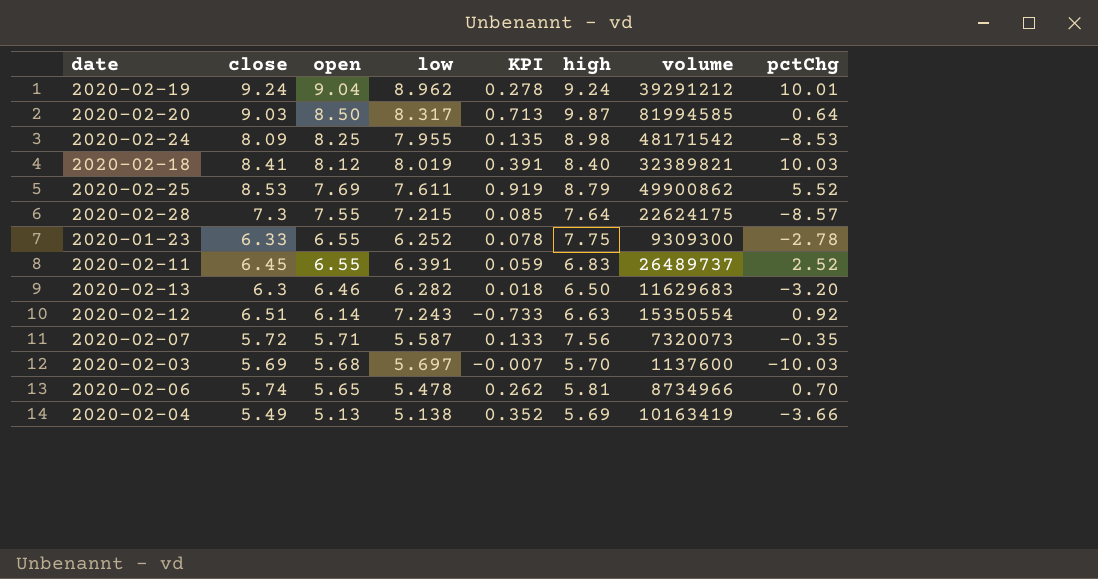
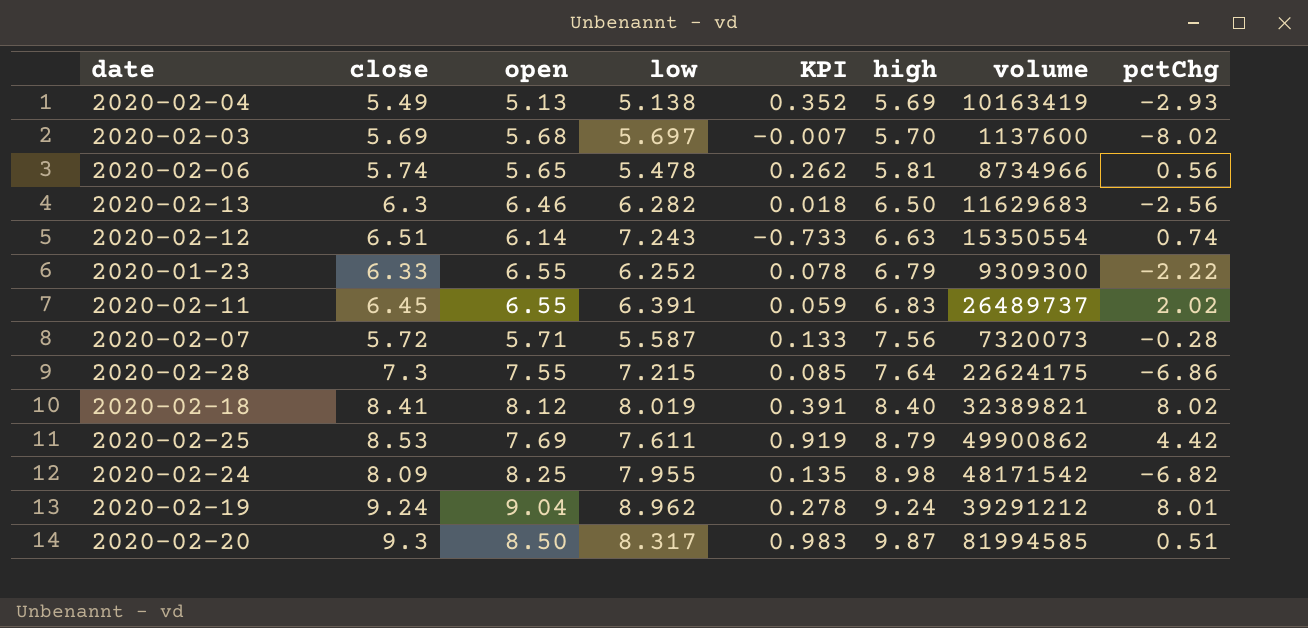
row order: open descending -> high ascending
2020-02-04 | pctChg: -3.66 -> -2.93
2020-02-03 | pctChg: -10.03 -> -8.02
2020-02-06 | pctChg: 0.70 -> 0.56
2020-02-13 | pctChg: -3.20 -> -2.56
2020-02-12 | pctChg: 0.92 -> 0.74
2020-01-23 | high: 7.75 -> 6.79
2020-01-23 | pctChg: -2.78 -> -2.22
2020-02-11 | pctChg: 2.52 -> 2.02
2020-02-07 | pctChg: -0.35 -> -0.28
2020-02-28 | pctChg: -8.57 -> -6.86
2020-02-18 | pctChg: 10.03 -> 8.02
2020-02-25 | pctChg: 5.52 -> 4.42
2020-02-24 | pctChg: -8.53 -> -6.82
2020-02-19 | pctChg: 10.01 -> 8.01
2020-02-20 | close: 9.03 -> 9.3
2020-02-20 | KPI: 0.713 -> 0.983
2020-02-20 | pctChg: 0.64 -> 0.51

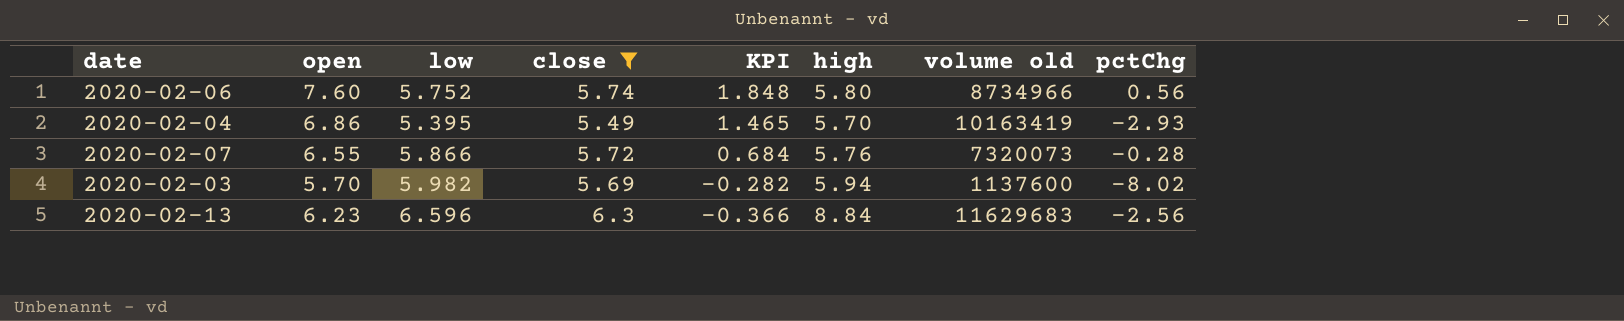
filter: none -> close <= 6.3
row order: high ascending -> KPI descending
column close | position: 2 -> 4
column KPI | formula: [close] - [low] -> [open] - [low]
column name: volume -> volume old
2020-02-06 | open: 5.65 -> 7.60
2020-02-06 | low: 5.478 -> 5.752
2020-02-06 | high: 5.81 -> 5.80
2020-02-04 | open: 5.13 -> 6.86
2020-02-04 | low: 5.138 -> 5.395
2020-02-04 | high: 5.69 -> 5.70
2020-02-07 | open: 5.71 -> 6.55
2020-02-07 | low: 5.587 -> 5.866
2020-02-07 | high: 7.56 -> 5.76
2020-02-03 | open: 5.68 -> 5.70
2020-02-03 | low: 5.697 -> 5.982
2020-02-03 | high: 5.70 -> 5.94
2020-02-13 | open: 6.46 -> 6.23
2020-02-13 | low: 6.282 -> 6.596
2020-02-13 | high: 6.50 -> 8.84

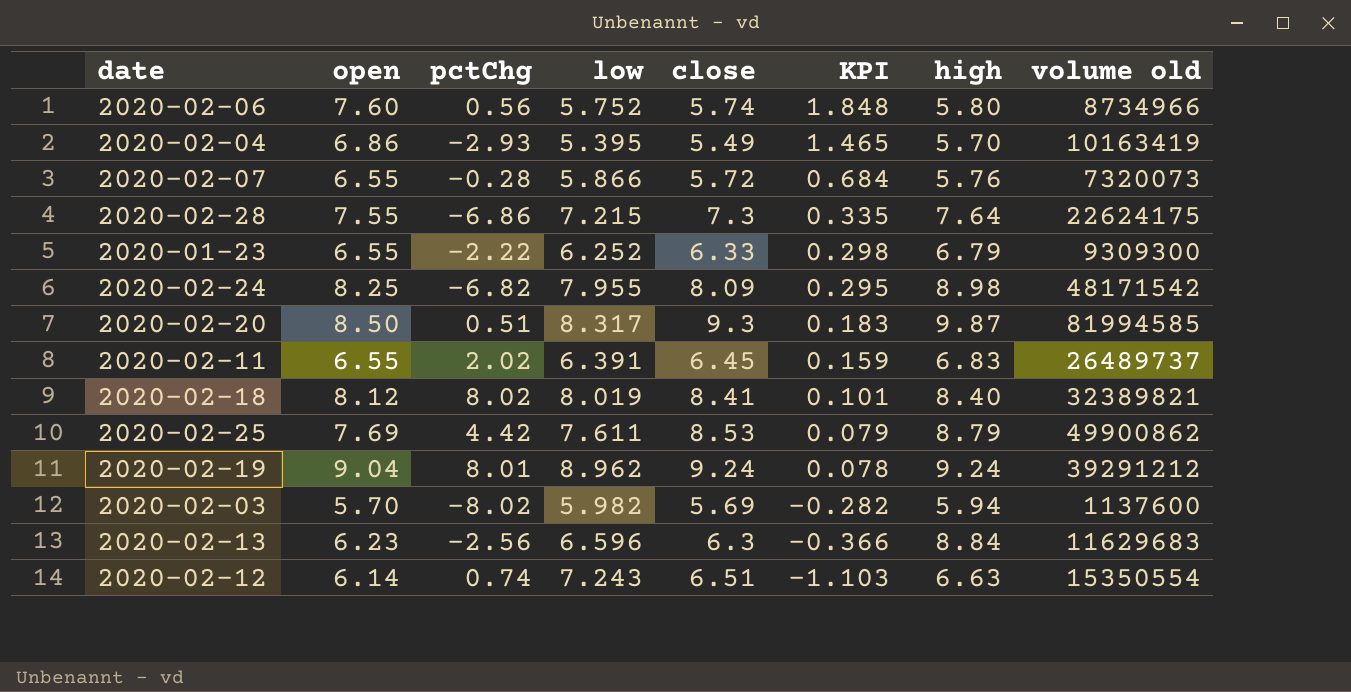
filter: close <= 6.3 -> none
column pctChg | position: 8 -> 3

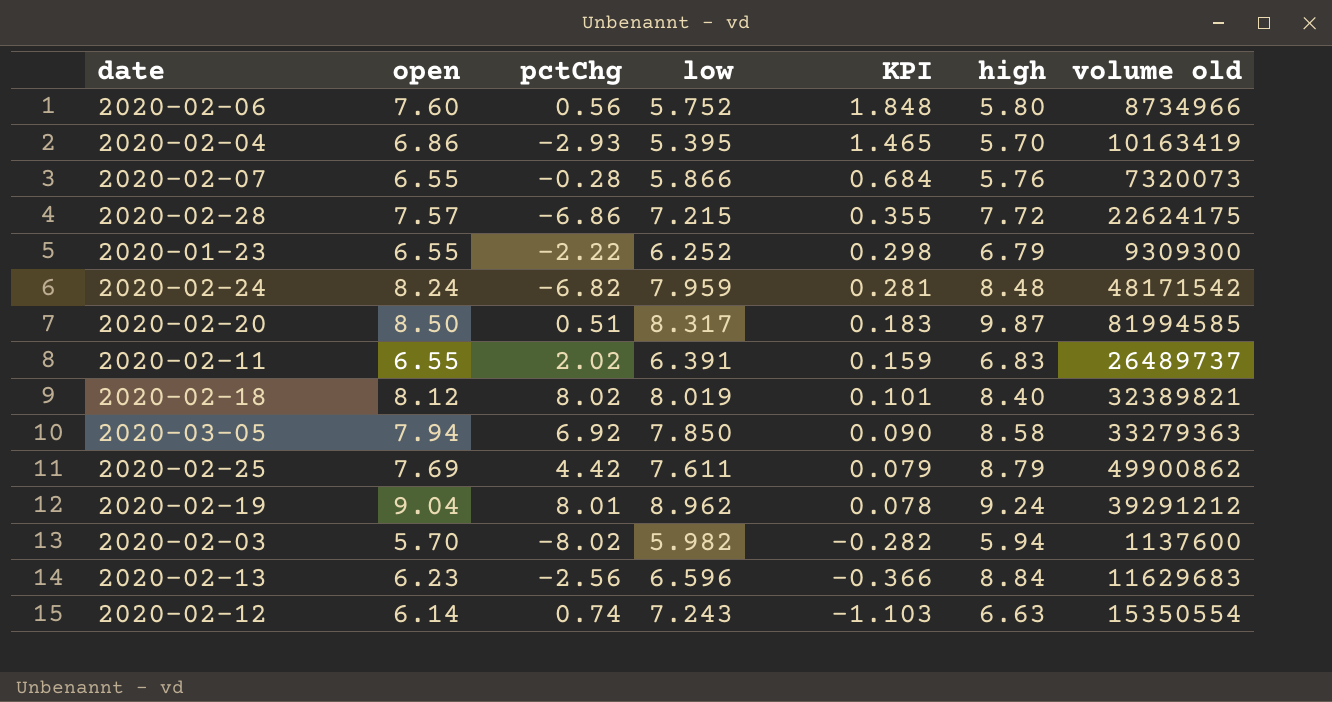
column close | position: 5 -> none
2020-02-28 | open: 7.55 -> 7.57
2020-02-28 | KPI: 0.335 -> 0.355
2020-02-28 | high: 7.64 -> 7.72
2020-02-24 | open: 8.25 -> 8.24
2020-02-24 | low: 7.955 -> 7.959
2020-02-24 | KPI: 0.295 -> 0.281
2020-02-24 | high: 8.98 -> 8.48
row 2020-03-05: none -> 7.94 | 6.92 | 7.850 | 0.090 | 8.58 | 33279363

